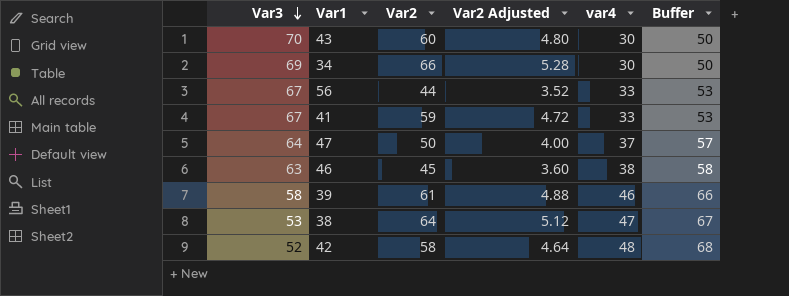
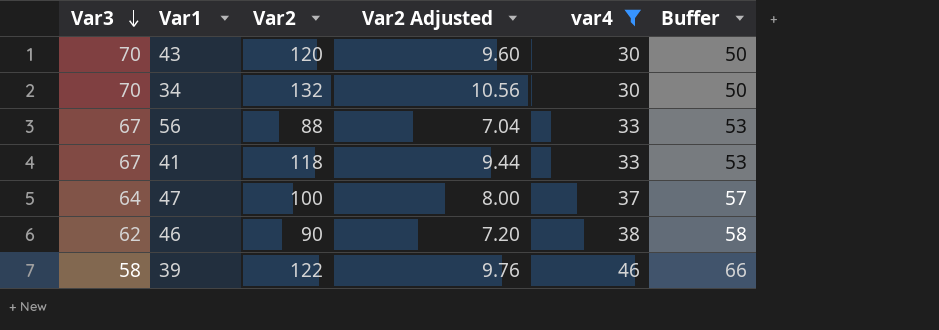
filter: none -> var4 <= 46
43 | Var2: 60 -> 120
43 | Var2 Adjusted: 4.80 -> 9.60
34 | Var3: 69 -> 70
34 | Var2: 66 -> 132
34 | Var2 Adjusted: 5.28 -> 10.56
56 | Var2: 44 -> 88
56 | Var2 Adjusted: 3.52 -> 7.04
41 | Var2: 59 -> 118
41 | Var2 Adjusted: 4.72 -> 9.44
47 | Var2: 50 -> 100
47 | Var2 Adjusted: 4.00 -> 8.00
46 | Var3: 63 -> 62
46 | Var2: 45 -> 90
46 | Var2 Adjusted: 3.60 -> 7.20
39 | Var2: 61 -> 122
39 | Var2 Adjusted: 4.88 -> 9.76

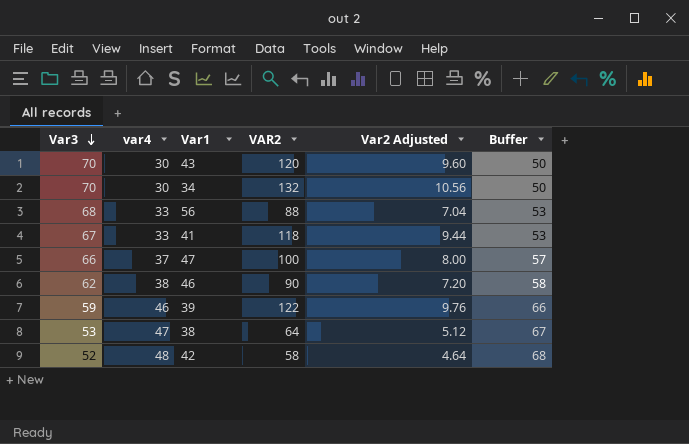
filter: var4 <= 46 -> none
column var4 | position: 5 -> 2
column name: Var2 -> VAR2
56 | Var3: 67 -> 68
47 | Var3: 64 -> 66
39 | Var3: 58 -> 59

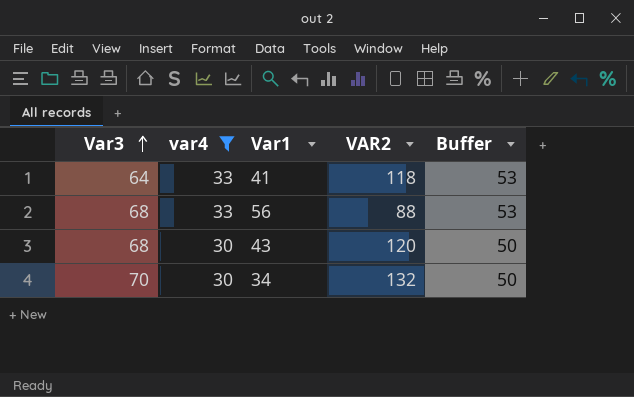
filter: none -> var4 <= 33
row order: Var3 descending -> Var3 ascending
column Var2 Adjusted | formula: [VAR2] * 0.08 -> none
41 | Var3: 67 -> 64
43 | Var3: 70 -> 68

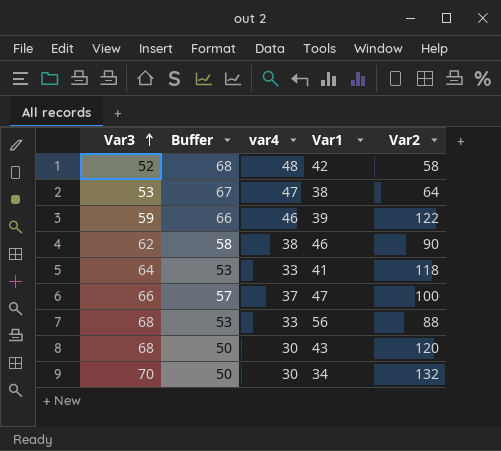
filter: var4 <= 33 -> none
column Buffer | position: 5 -> 2
column name: VAR2 -> Var2

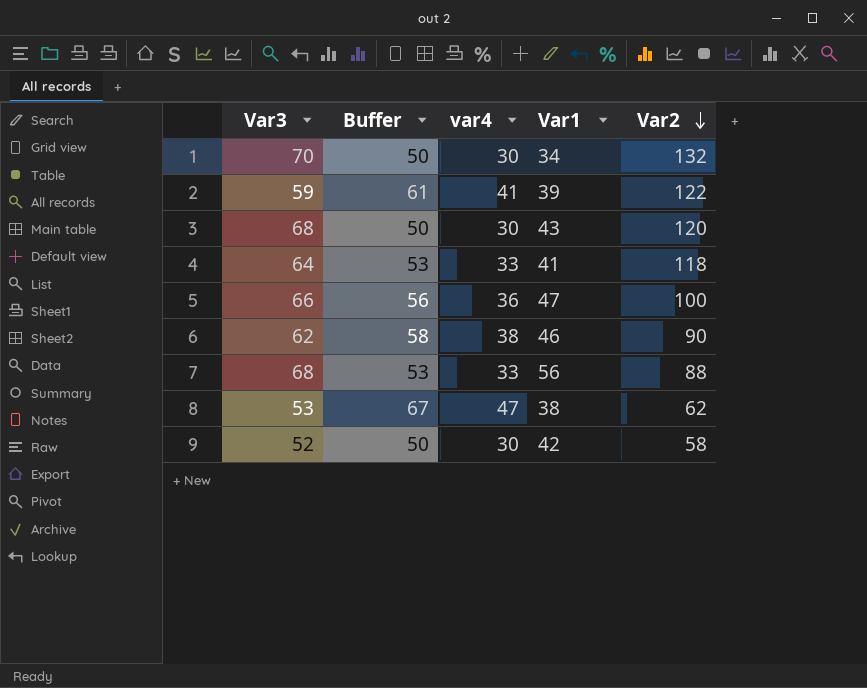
row order: Var3 ascending -> Var2 descending
39 | Buffer: 66 -> 61
39 | var4: 46 -> 41
47 | Buffer: 57 -> 56
47 | var4: 37 -> 36
38 | Var2: 64 -> 62
42 | Buffer: 68 -> 50
42 | var4: 48 -> 30

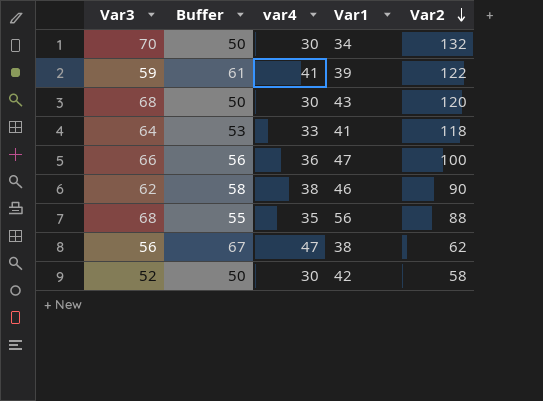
56 | Buffer: 53 -> 55
56 | var4: 33 -> 35
38 | Var3: 53 -> 56

